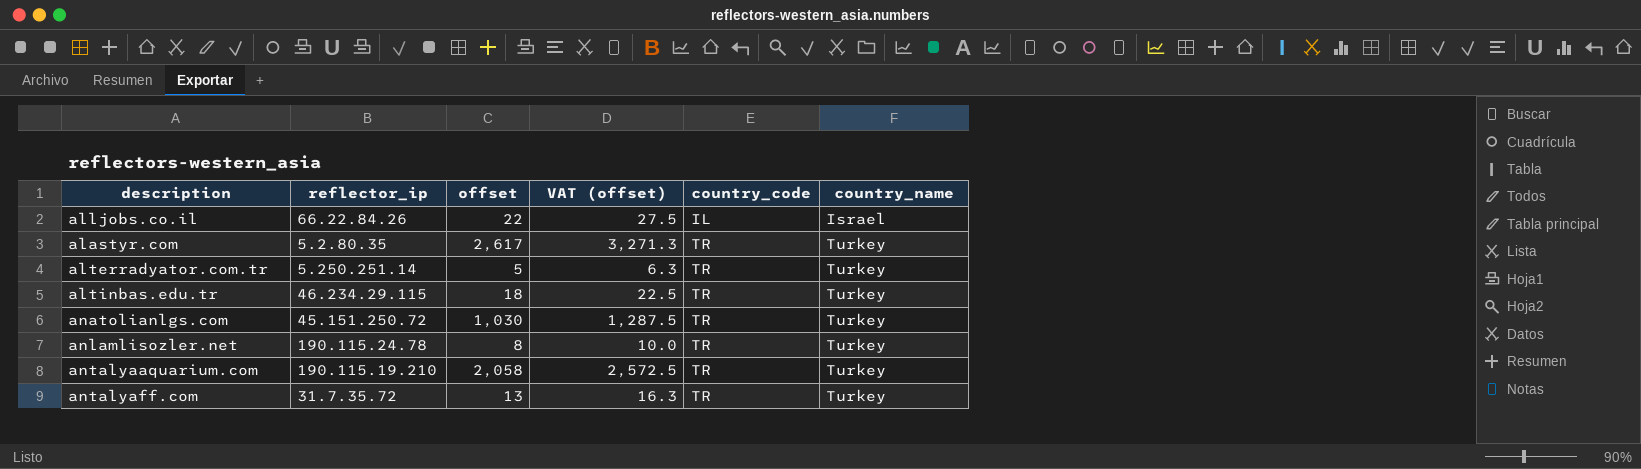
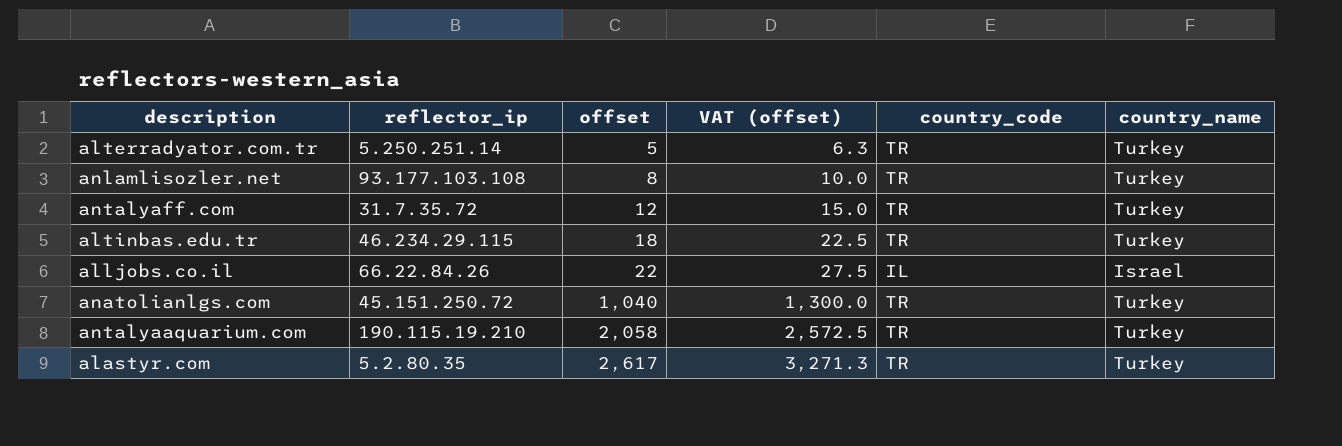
row order: country_code ascending -> offset ascending
anlamlisozler.net | reflector_ip: 190.115.24.78 -> 93.177.103.108
antalyaff.com | offset: 13 -> 12
antalyaff.com | VAT (offset): 16.3 -> 15.0
anatolianlgs.com | offset: 1,030 -> 1,040
anatolianlgs.com | VAT (offset): 1,287.5 -> 1,300.0

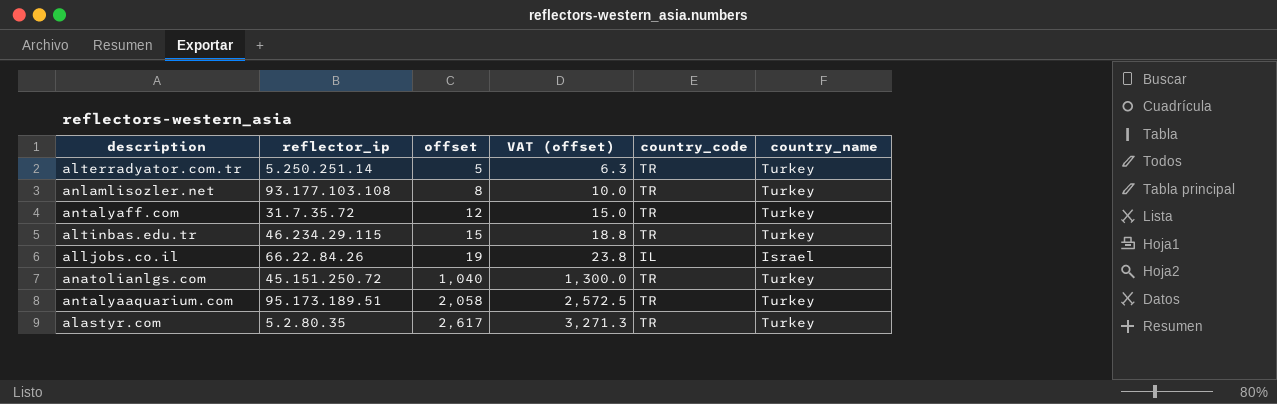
altinbas.edu.tr | offset: 18 -> 15
altinbas.edu.tr | VAT (offset): 22.5 -> 18.8
alljobs.co.il | offset: 22 -> 19
alljobs.co.il | VAT (offset): 27.5 -> 23.8
antalyaaquarium.com | reflector_ip: 190.115.19.210 -> 95.173.189.51

